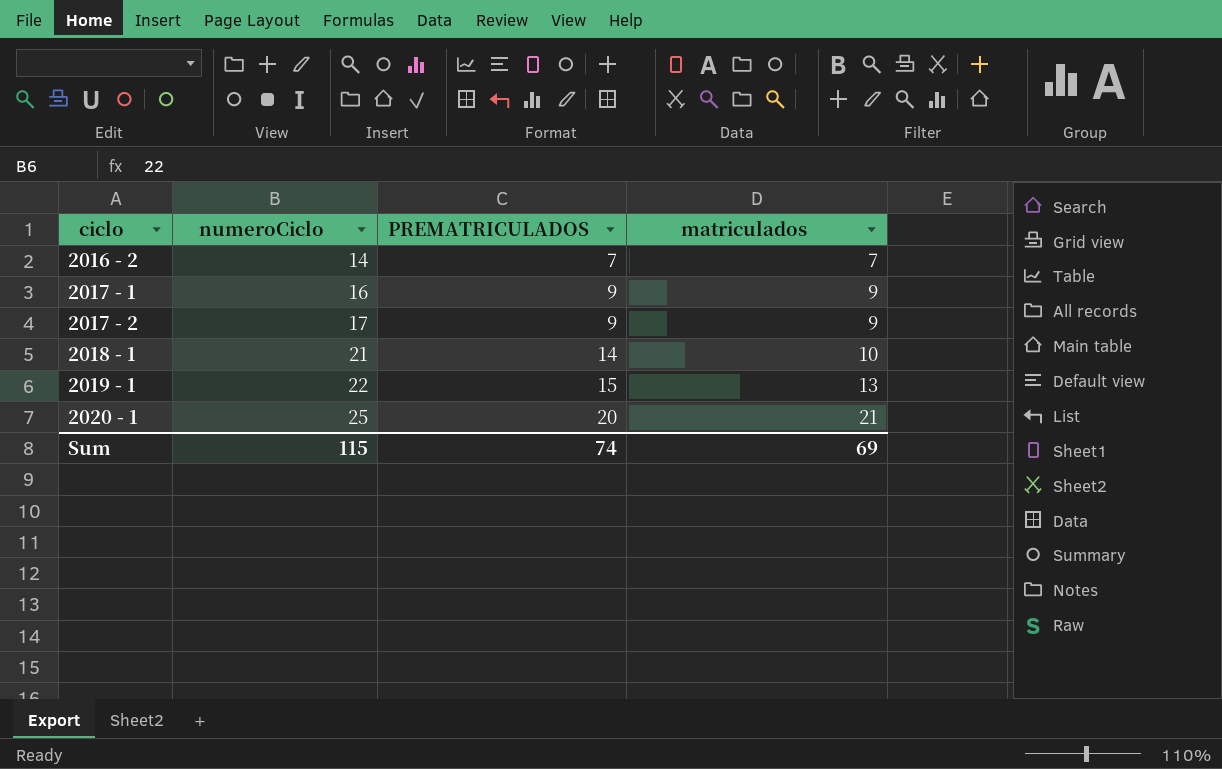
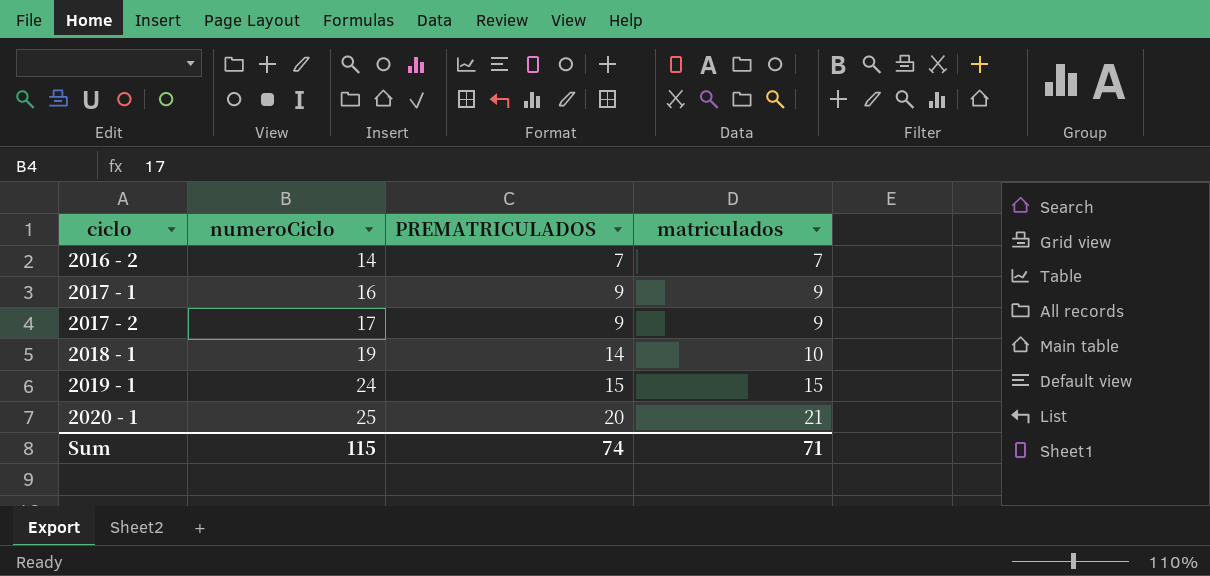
2018 - 1 | numeroCiclo: 21 -> 19
2019 - 1 | numeroCiclo: 22 -> 24
2019 - 1 | matriculados: 13 -> 15
Sum | matriculados: 69 -> 71

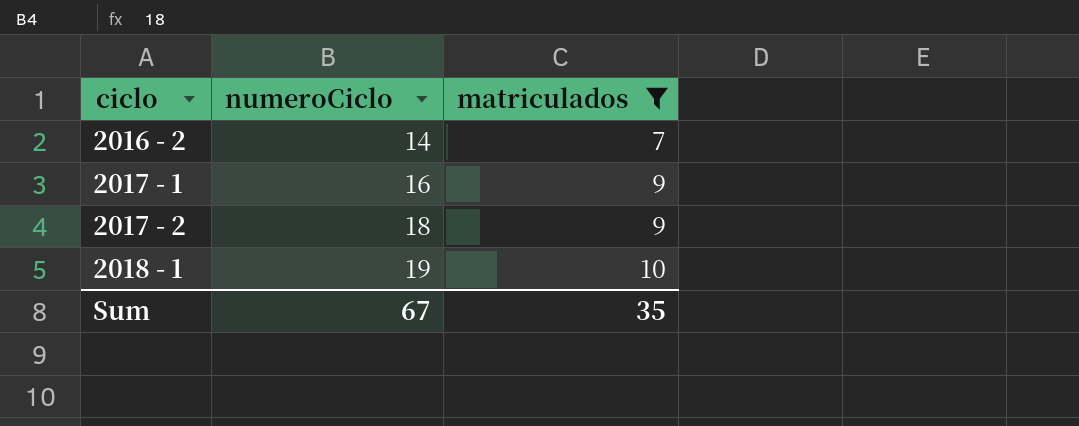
filter: none -> matriculados <= 10
column PREMATRICULADOS | position: 3 -> none
2017 - 2 | numeroCiclo: 17 -> 18
Sum | numeroCiclo: 115 -> 67
Sum | matriculados: 71 -> 35

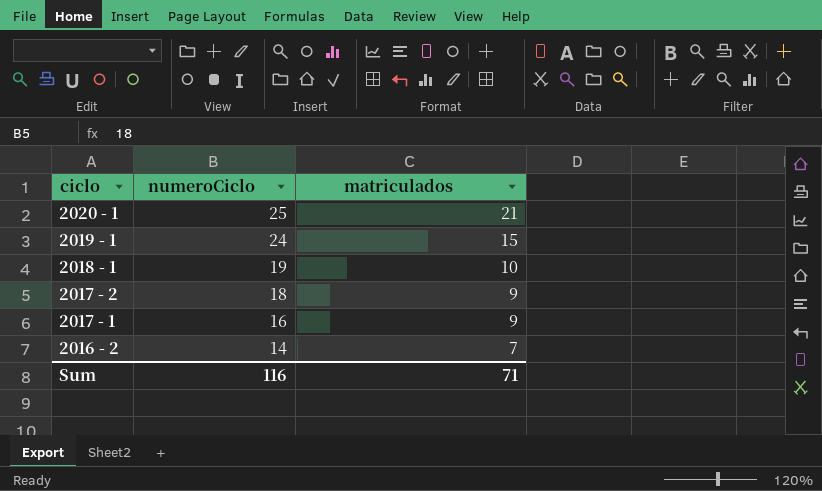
filter: matriculados <= 10 -> none
row order: ciclo ascending -> ciclo descending
Sum | numeroCiclo: 67 -> 116
Sum | matriculados: 35 -> 71

